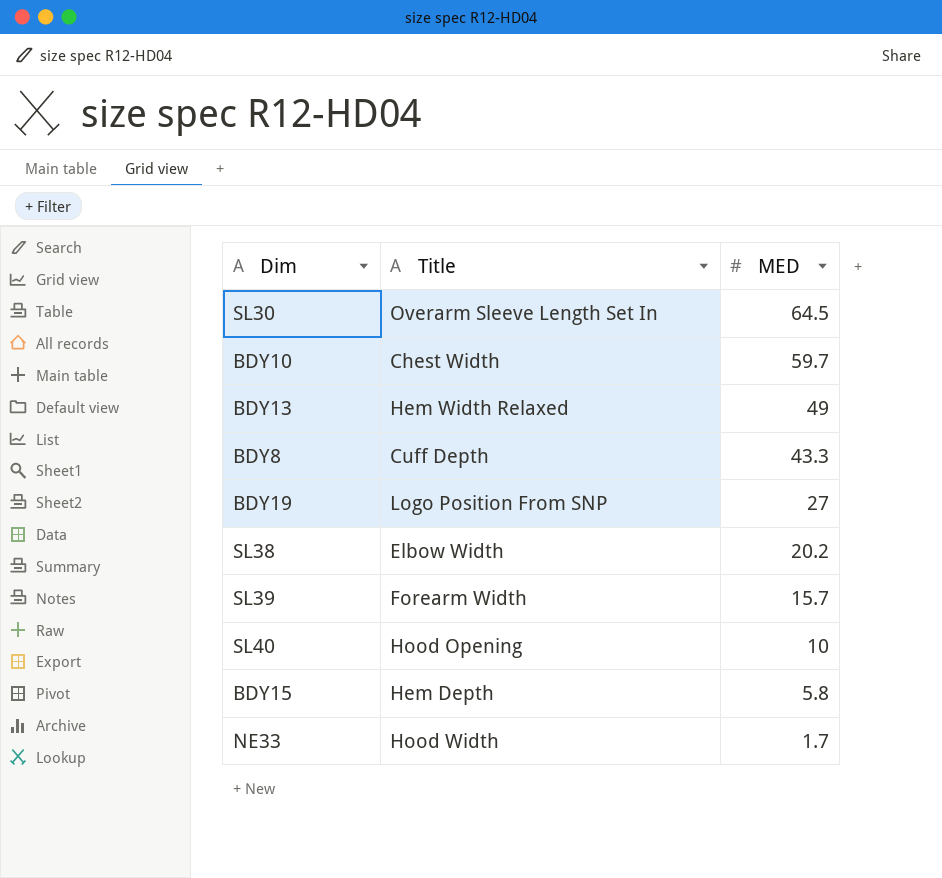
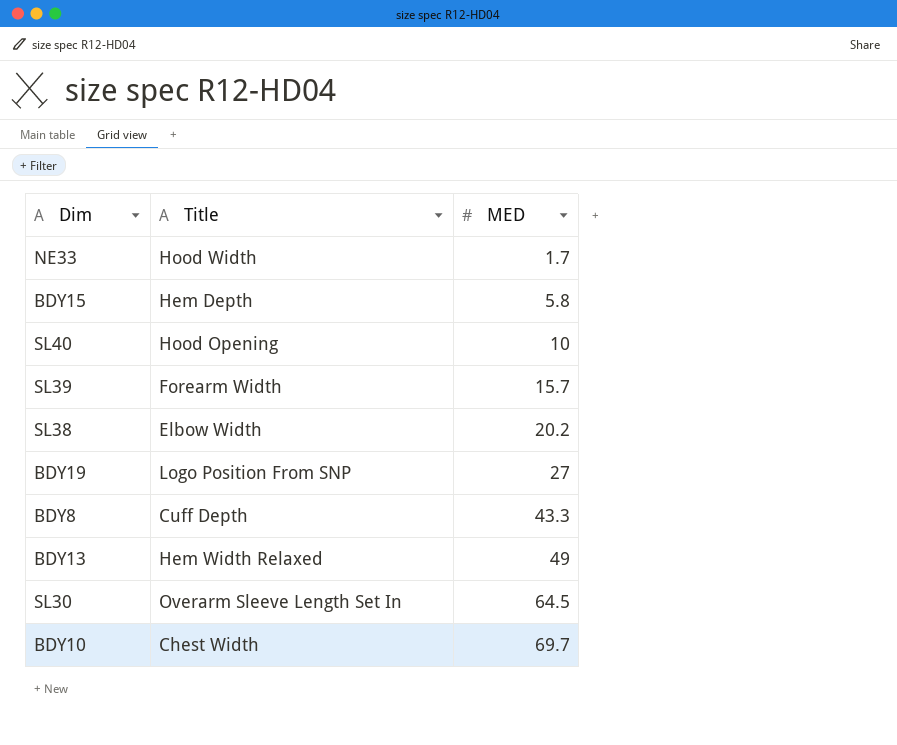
row order: MED descending -> MED ascending
BDY10 | MED: 59.7 -> 69.7

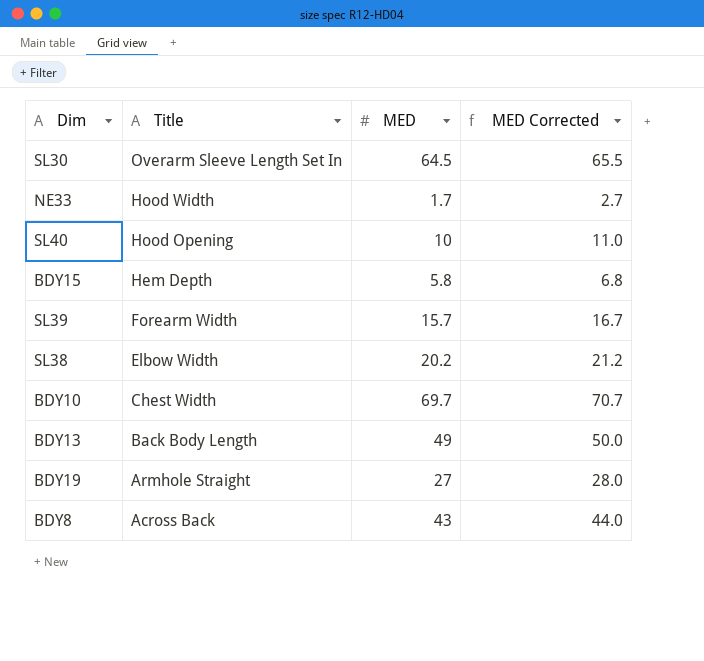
row order: MED ascending -> Title descending
column MED Corrected | formula: none -> [MED] + 1
BDY13 | Title: Hem Width Relaxed -> Back Body Length
BDY19 | Title: Logo Position From SNP -> Armhole Straight
BDY8 | Title: Cuff Depth -> Across Back
BDY8 | MED: 43.3 -> 43

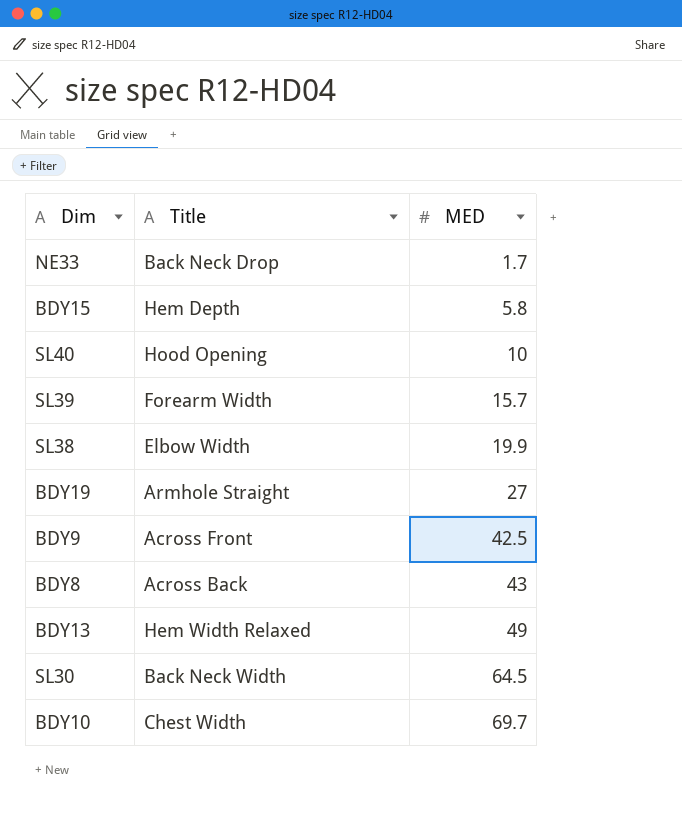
row order: Title descending -> MED ascending
column MED Corrected | formula: [MED] + 1 -> none
NE33 | Title: Hood Width -> Back Neck Drop
SL38 | MED: 20.2 -> 19.9
row BDY9: none -> Across Front | 42.5
BDY13 | Title: Back Body Length -> Hem Width Relaxed
SL30 | Title: Overarm Sleeve Length Set In -> Back Neck Width

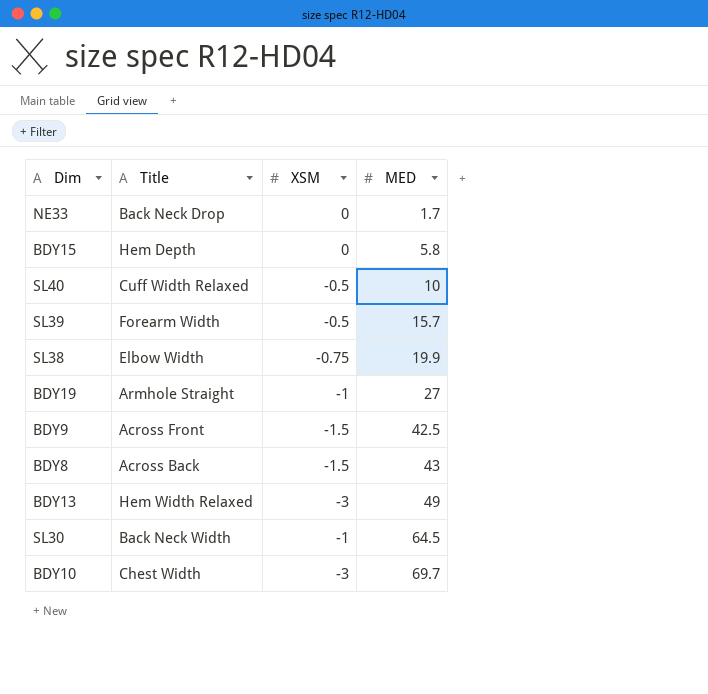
column XSM | position: none -> 3
SL40 | Title: Hood Opening -> Cuff Width Relaxed

